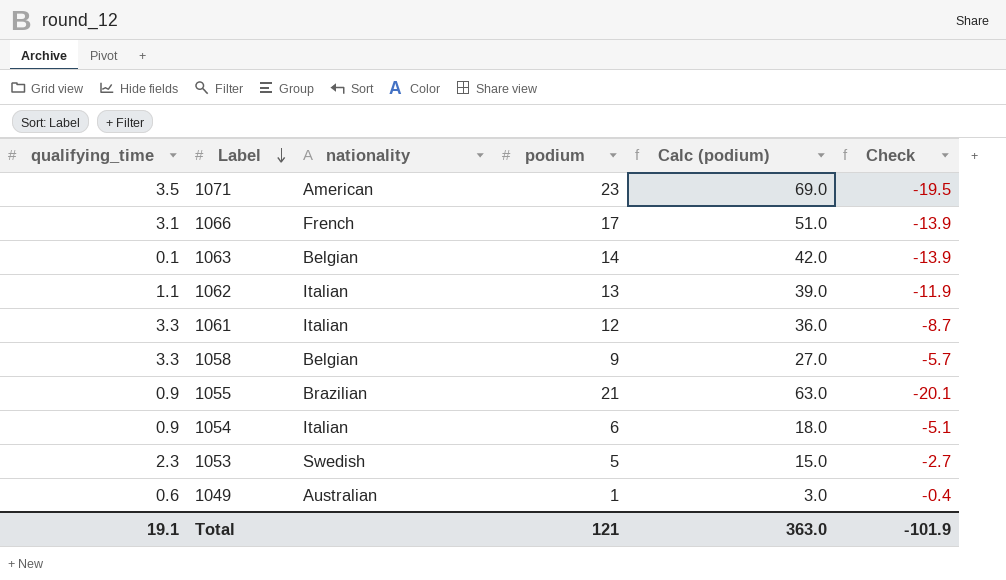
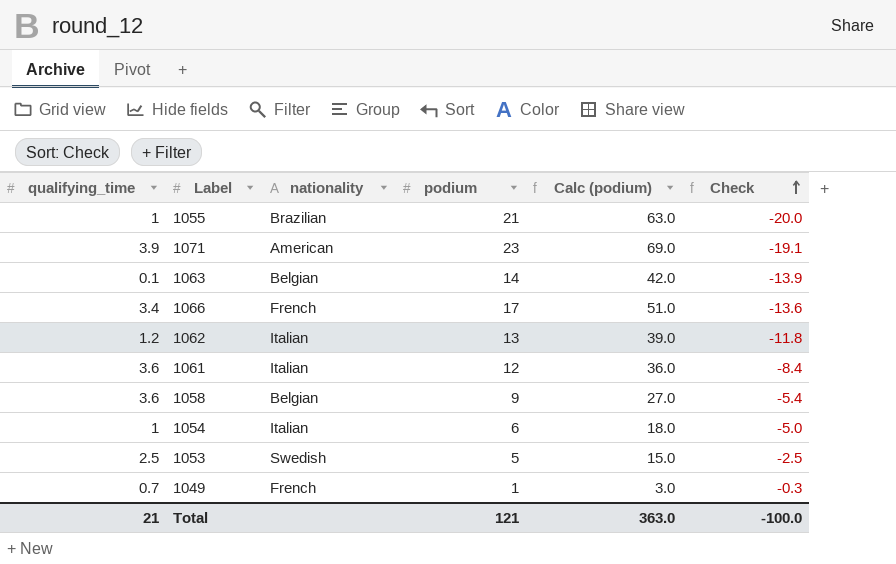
row order: Label descending -> Check ascending
1055 | qualifying_time: 0.9 -> 1
1055 | Check: -20.1 -> -20.0
1071 | qualifying_time: 3.5 -> 3.9
1071 | Check: -19.5 -> -19.1
1066 | qualifying_time: 3.1 -> 3.4
1066 | Check: -13.9 -> -13.6
1062 | qualifying_time: 1.1 -> 1.2
1062 | Check: -11.9 -> -11.8
1061 | qualifying_time: 3.3 -> 3.6
1061 | Check: -8.7 -> -8.4
1058 | qualifying_time: 3.3 -> 3.6
1058 | Check: -5.7 -> -5.4
1054 | qualifying_time: 0.9 -> 1
1054 | Check: -5.1 -> -5.0
1053 | qualifying_time: 2.3 -> 2.5
1053 | Check: -2.7 -> -2.5
1049 | qualifying_time: 0.6 -> 0.7
1049 | nationality: Australian -> French
1049 | Check: -0.4 -> -0.3
Total | qualifying_time: 19.1 -> 21
Total | Check: -101.9 -> -100.0

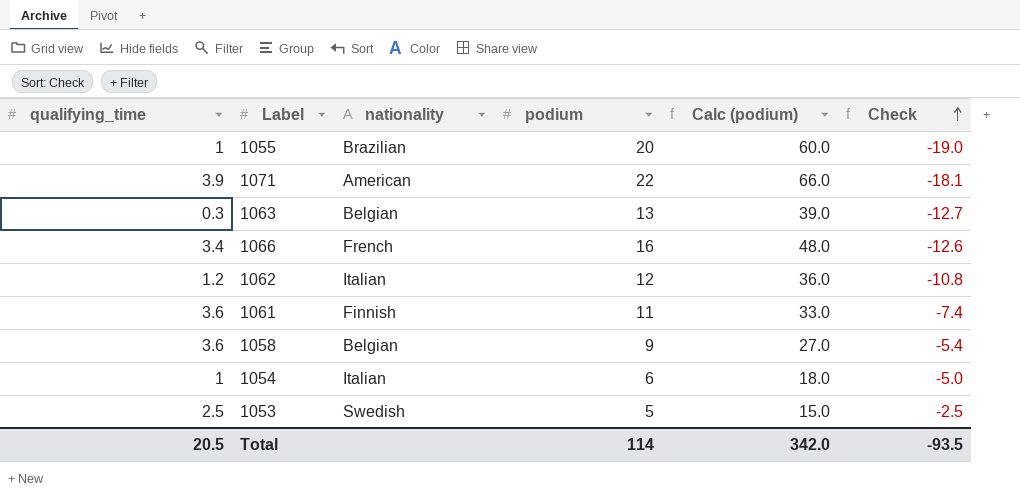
row 1049: 0.7 | French | 1 | 3.0 | -0.3 -> none
1055 | podium: 21 -> 20
1055 | Calc (podium): 63.0 -> 60.0
1055 | Check: -20.0 -> -19.0
1071 | podium: 23 -> 22
1071 | Calc (podium): 69.0 -> 66.0
1071 | Check: -19.1 -> -18.1
1063 | qualifying_time: 0.1 -> 0.3
1063 | podium: 14 -> 13
1063 | Calc (podium): 42.0 -> 39.0
1063 | Check: -13.9 -> -12.7
1066 | podium: 17 -> 16
1066 | Calc (podium): 51.0 -> 48.0
1066 | Check: -13.6 -> -12.6
1062 | podium: 13 -> 12
1062 | Calc (podium): 39.0 -> 36.0
1062 | Check: -11.8 -> -10.8
1061 | nationality: Italian -> Finnish
1061 | podium: 12 -> 11
1061 | Calc (podium): 36.0 -> 33.0
1061 | Check: -8.4 -> -7.4
Total | qualifying_time: 21 -> 20.5
Total | podium: 121 -> 114
Total | Calc (podium): 363.0 -> 342.0
Total | Check: -100.0 -> -93.5

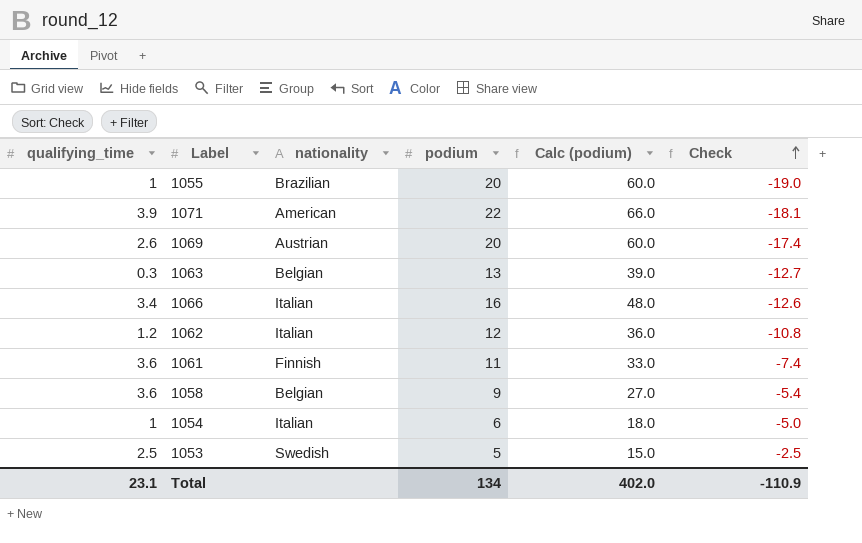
row 1069: none -> 2.6 | Austrian | 20 | 60.0 | -17.4
1066 | nationality: French -> Italian
Total | qualifying_time: 20.5 -> 23.1
Total | podium: 114 -> 134
Total | Calc (podium): 342.0 -> 402.0
Total | Check: -93.5 -> -110.9

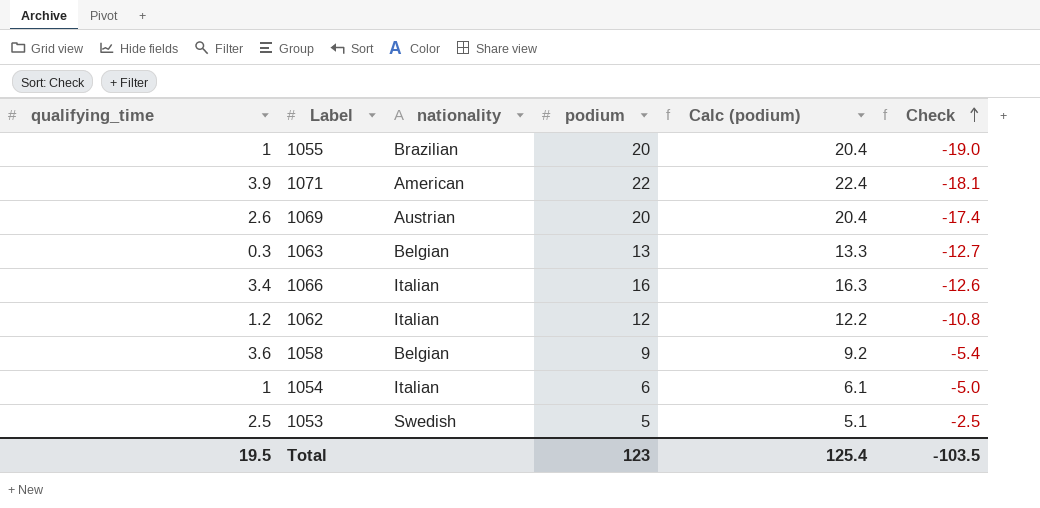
column Calc (podium) | formula: [podium] * 3 -> [podium] * 1.02
row 1061: 3.6 | Finnish | 11 | 33.0 | -7.4 -> none
Total | qualifying_time: 23.1 -> 19.5
Total | podium: 134 -> 123
Total | Calc (podium): 402.0 -> 125.4
Total | Check: -110.9 -> -103.5

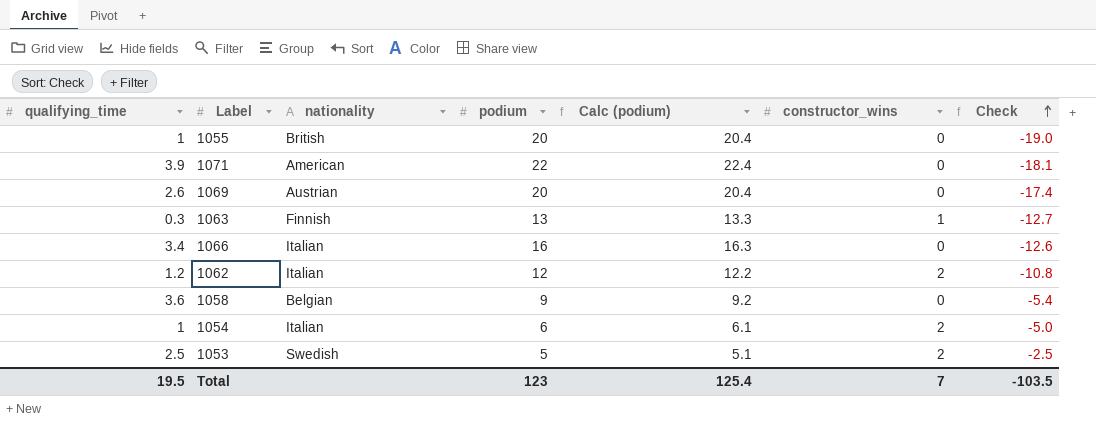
column constructor_wins | position: none -> 6
1055 | nationality: Brazilian -> British
1063 | nationality: Belgian -> Finnish

